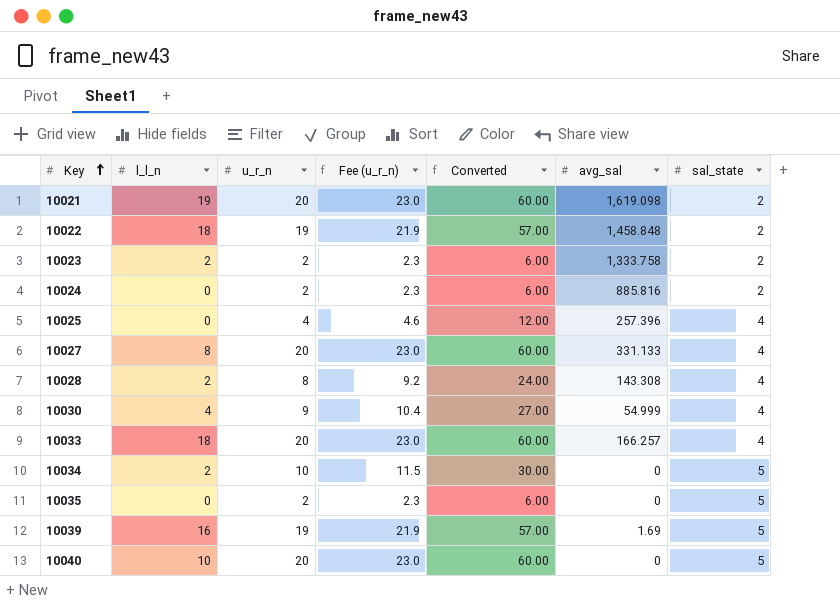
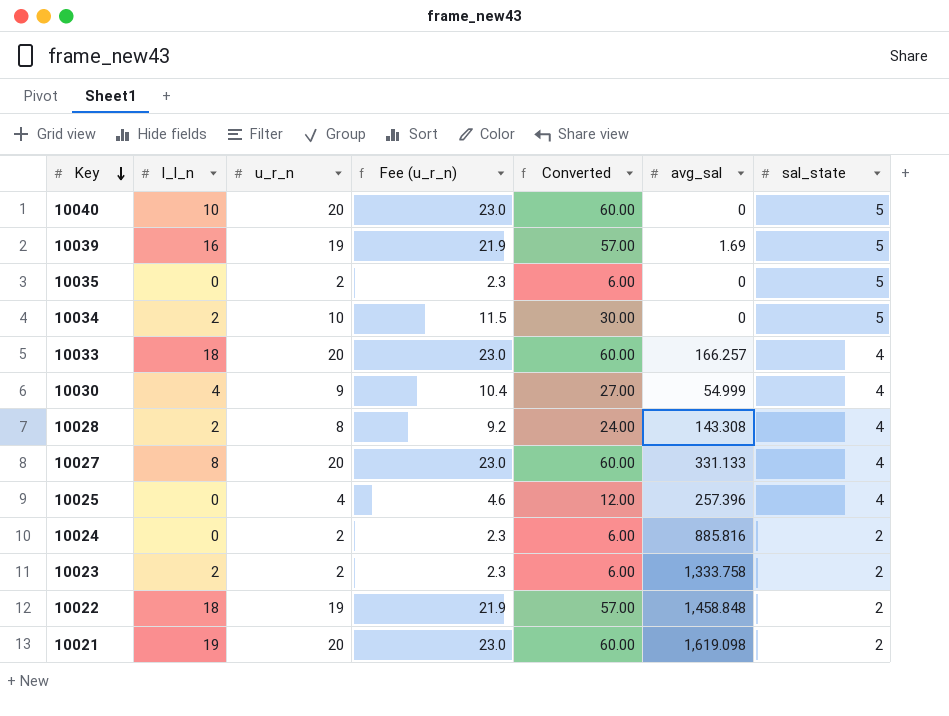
row order: Key ascending -> Key descending

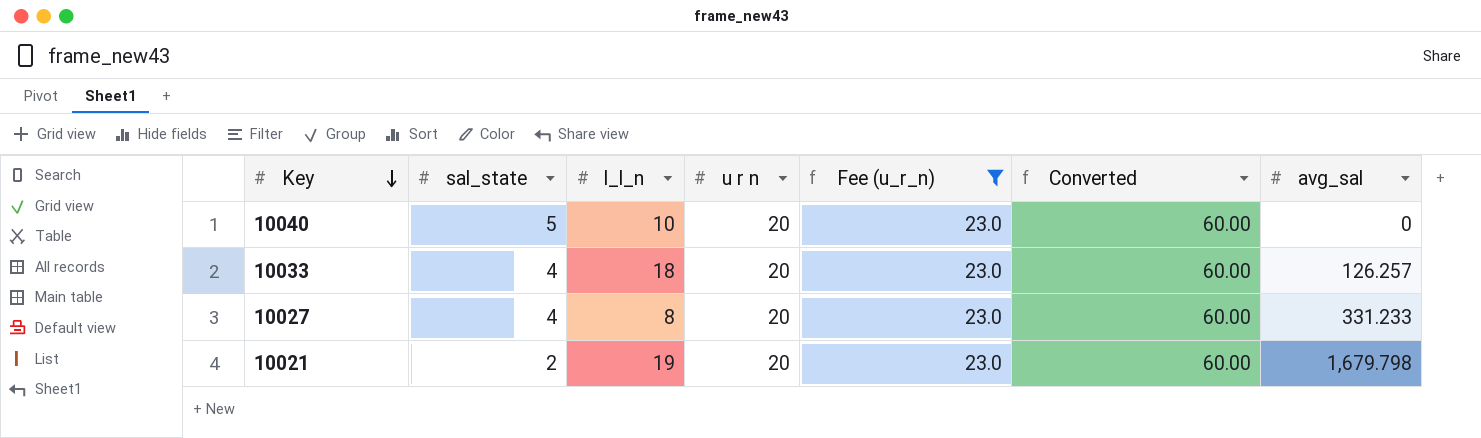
filter: none -> Fee (u_r_n) = 23.0
column sal_state | position: 7 -> 2
column name: u_r_n -> u r n
10033 | avg_sal: 166.257 -> 126.257
10027 | avg_sal: 331.133 -> 331.233
10021 | avg_sal: 1,619.098 -> 1,679.798

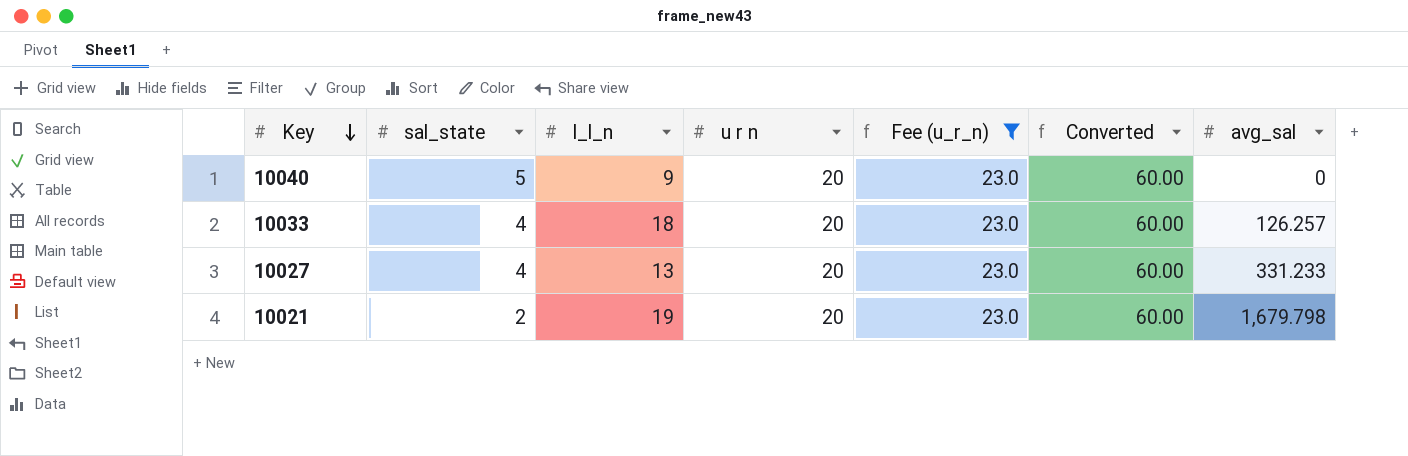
10040 | l_l_n: 10 -> 9
10027 | l_l_n: 8 -> 13

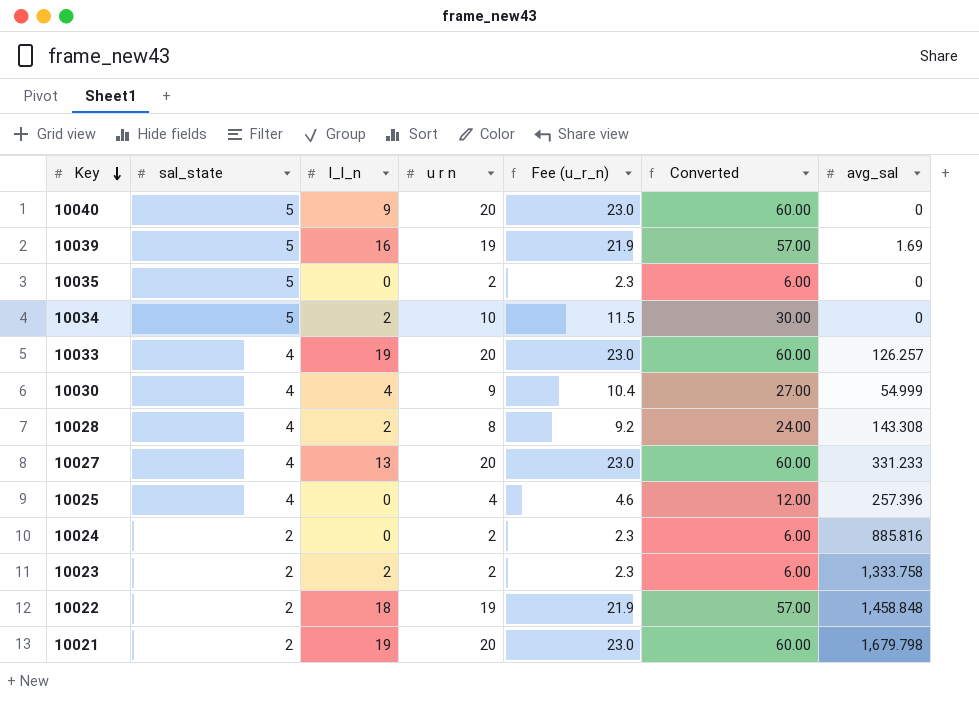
filter: Fee (u_r_n) = 23.0 -> none
10033 | l_l_n: 18 -> 19

